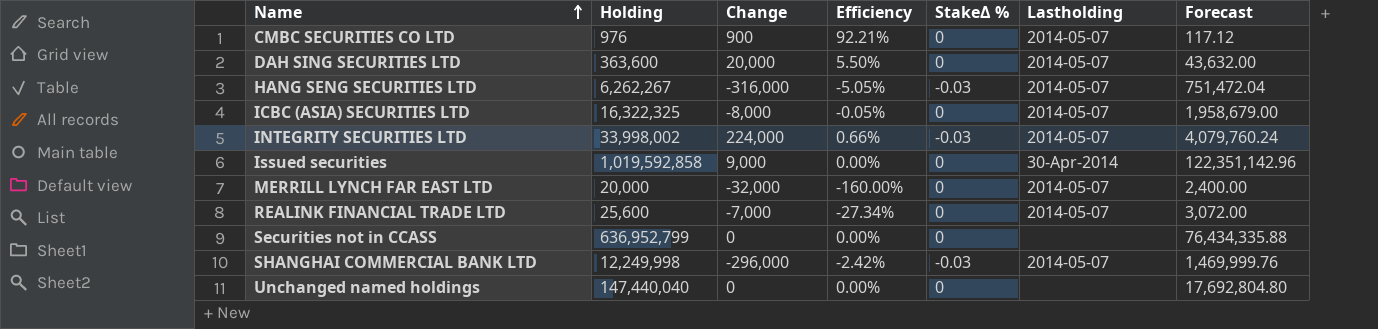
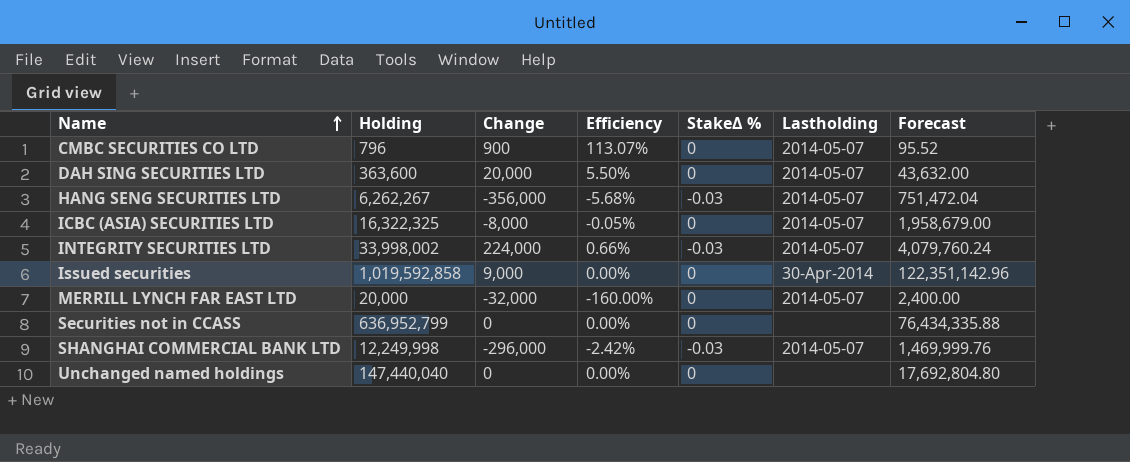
row REALINK FINANCIAL TRADE LTD: 25,600 | -7,000 | -27.34% | 0 | 2014-05-07 | 3,072.00 -> none
CMBC SECURITIES CO LTD | Holding: 976 -> 796
CMBC SECURITIES CO LTD | Efficiency: 92.21% -> 113.07%
CMBC SECURITIES CO LTD | Forecast: 117.12 -> 95.52
HANG SENG SECURITIES LTD | Change: -316,000 -> -356,000
HANG SENG SECURITIES LTD | Efficiency: -5.05% -> -5.68%

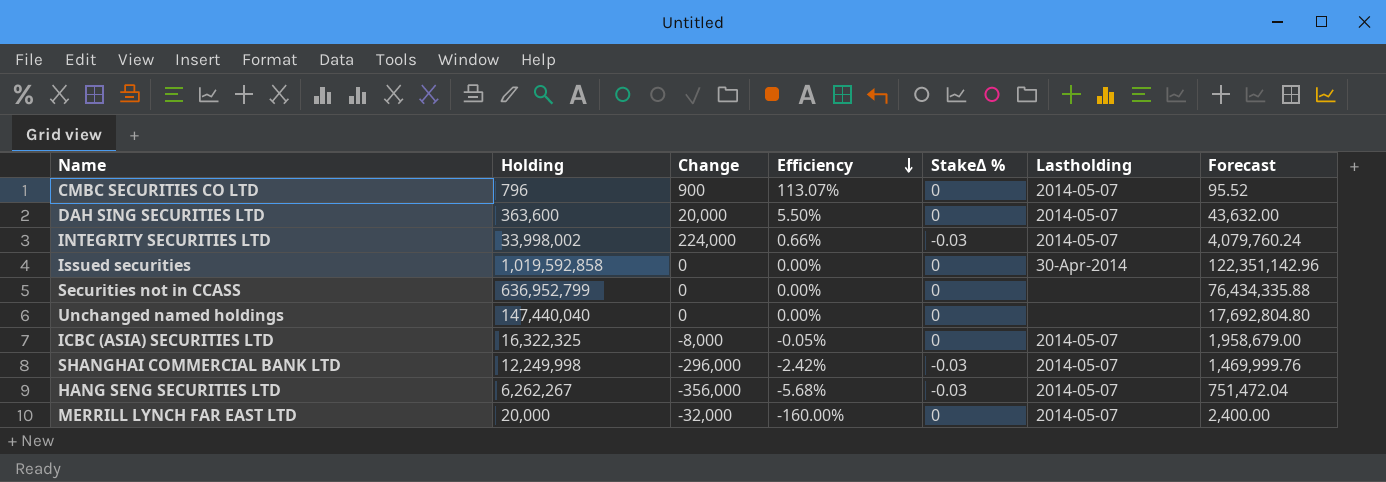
row order: Name ascending -> Efficiency descending
Issued securities | Change: 9,000 -> 0

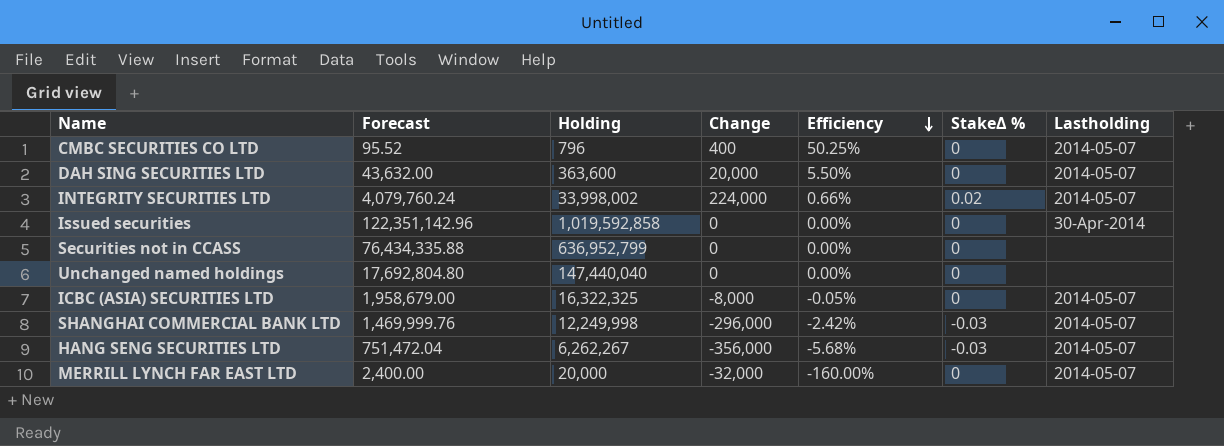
column Forecast | position: 7 -> 2
CMBC SECURITIES CO LTD | Change: 900 -> 400
CMBC SECURITIES CO LTD | Efficiency: 113.07% -> 50.25%
INTEGRITY SECURITIES LTD | StakeΔ %: -0.03 -> 0.02

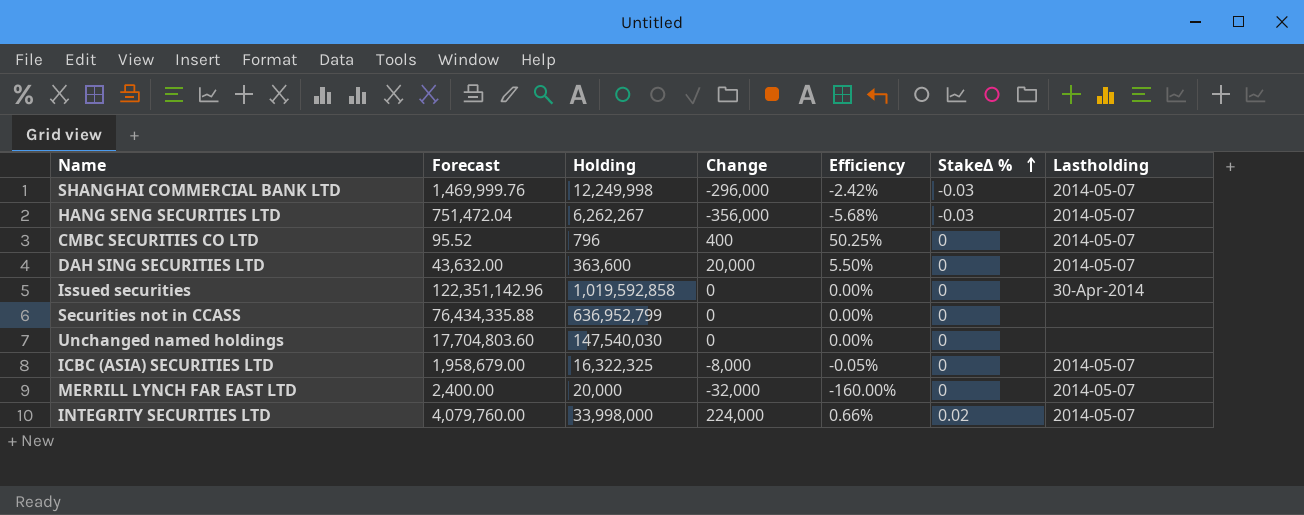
row order: Efficiency descending -> StakeΔ % ascending
Unchanged named holdings | Forecast: 17,692,804.80 -> 17,704,803.60
Unchanged named holdings | Holding: 147,440,040 -> 147,540,030
INTEGRITY SECURITIES LTD | Forecast: 4,079,760.24 -> 4,079,760.00
INTEGRITY SECURITIES LTD | Holding: 33,998,002 -> 33,998,000

